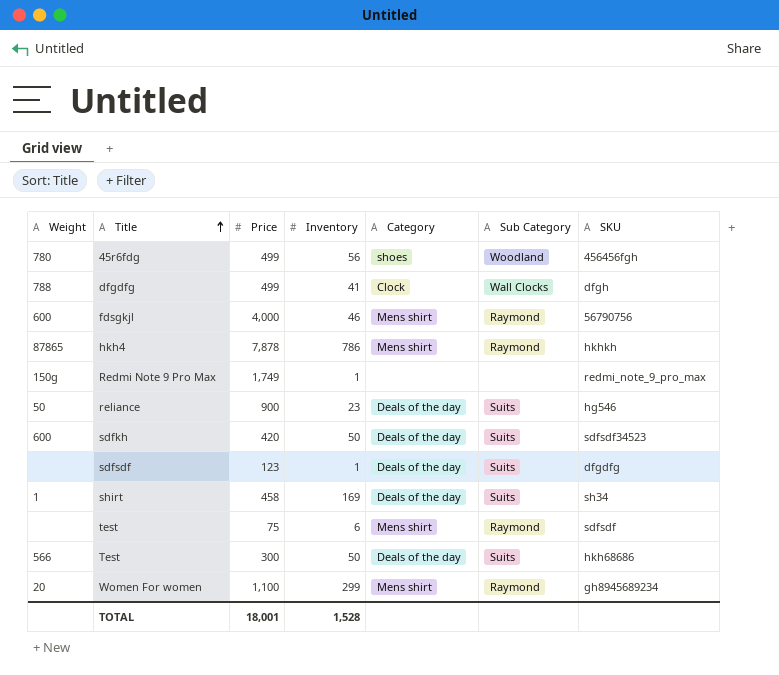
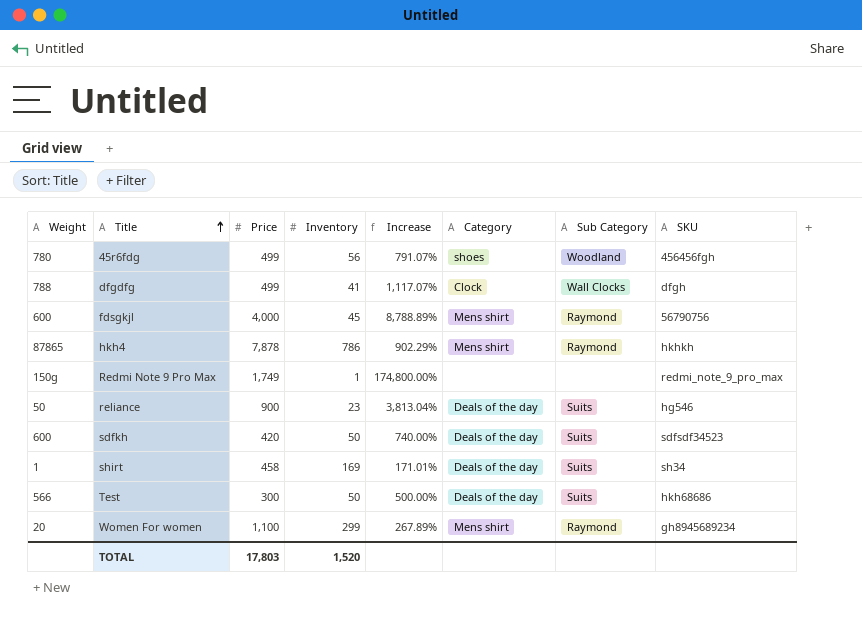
column Increase | formula: none -> ([Price] - [Inventory]) / [Inventory]
row sdfsdf: none | 123 | 1 | Deals of the day | Suits | dfgdfg -> none
row test: none | 75 | 6 | Mens shirt | Raymond | sdfsdf -> none
fdsgkjl | Inventory: 46 -> 45
TOTAL | Price: 18,001 -> 17,803
TOTAL | Inventory: 1,528 -> 1,520

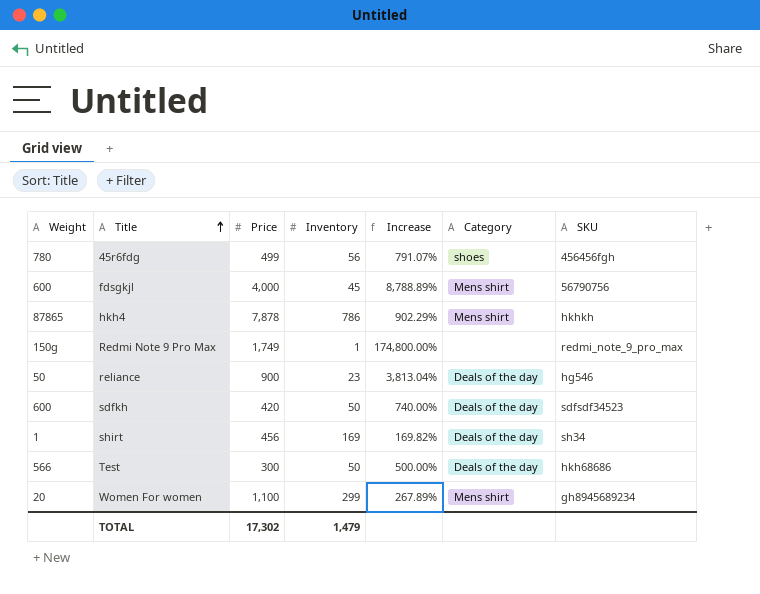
column Sub Category | position: 7 -> none
row dfgdfg: 788 | 499 | 41 | 1,117.07% | Clock | Wall Clocks | dfgh -> none
shirt | Price: 458 -> 456
shirt | Increase: 171.01% -> 169.82%
TOTAL | Price: 17,803 -> 17,302
TOTAL | Inventory: 1,520 -> 1,479

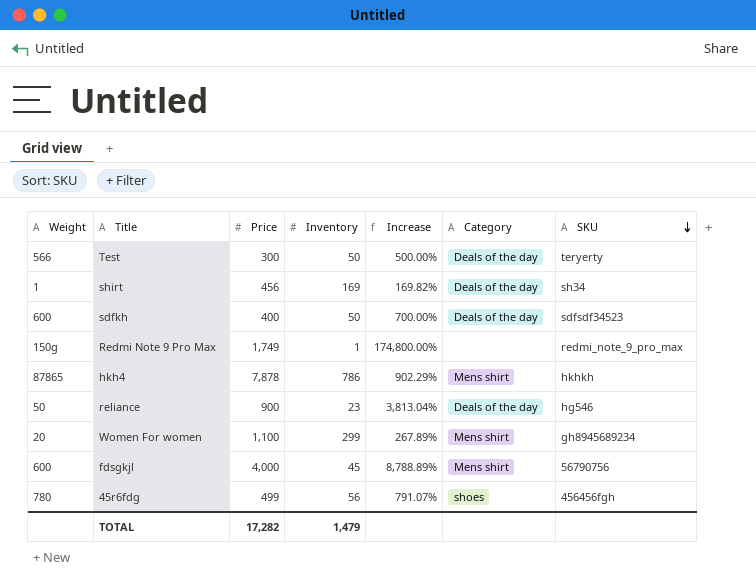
row order: Title ascending -> SKU descending
Test | SKU: hkh68686 -> teryerty
sdfkh | Price: 420 -> 400
sdfkh | Increase: 740.00% -> 700.00%
TOTAL | Price: 17,302 -> 17,282

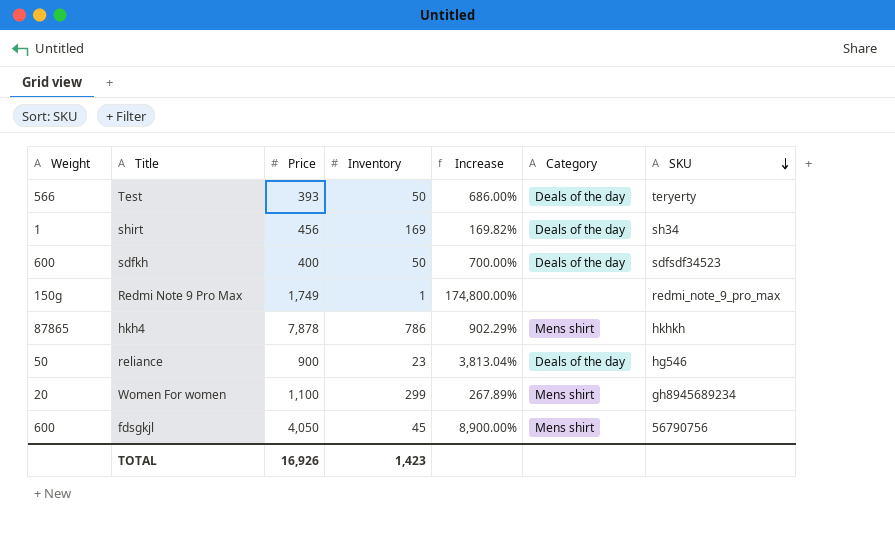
row 45r6fdg: 780 | 499 | 56 | 791.07% | shoes | 456456fgh -> none
Test | Price: 300 -> 393
Test | Increase: 500.00% -> 686.00%
fdsgkjl | Price: 4,000 -> 4,050
fdsgkjl | Increase: 8,788.89% -> 8,900.00%
TOTAL | Price: 17,282 -> 16,926
TOTAL | Inventory: 1,479 -> 1,423

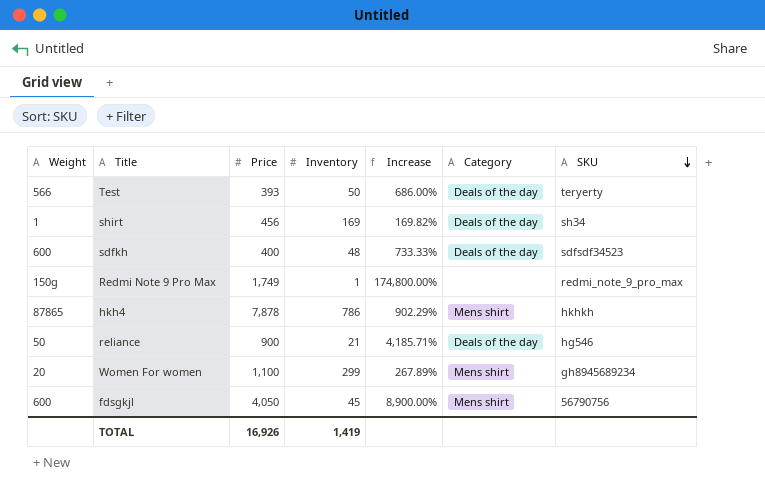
sdfkh | Inventory: 50 -> 48
sdfkh | Increase: 700.00% -> 733.33%
reliance | Inventory: 23 -> 21
reliance | Increase: 3,813.04% -> 4,185.71%
TOTAL | Inventory: 1,423 -> 1,419

